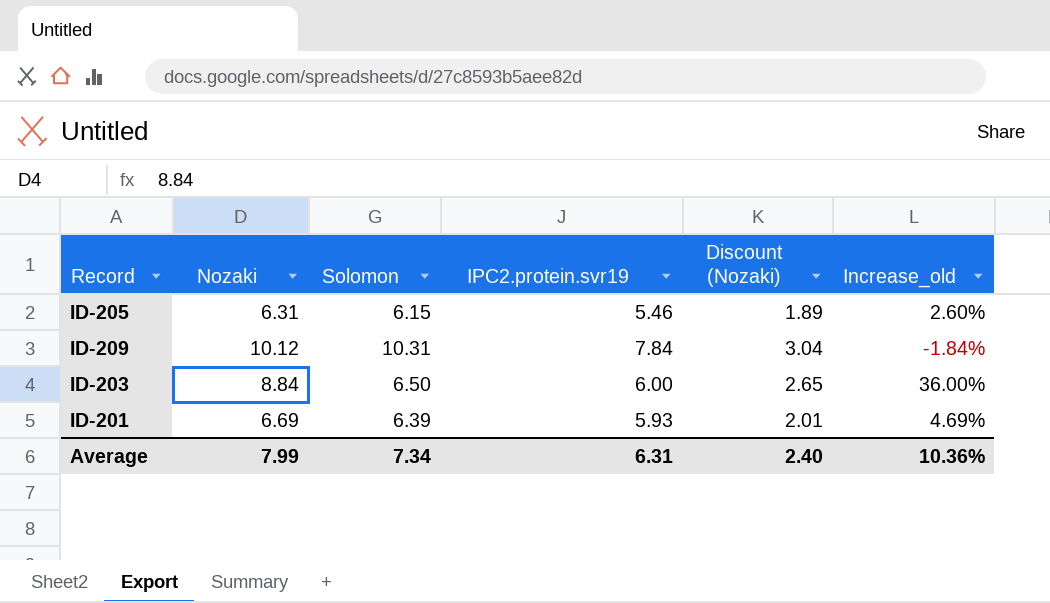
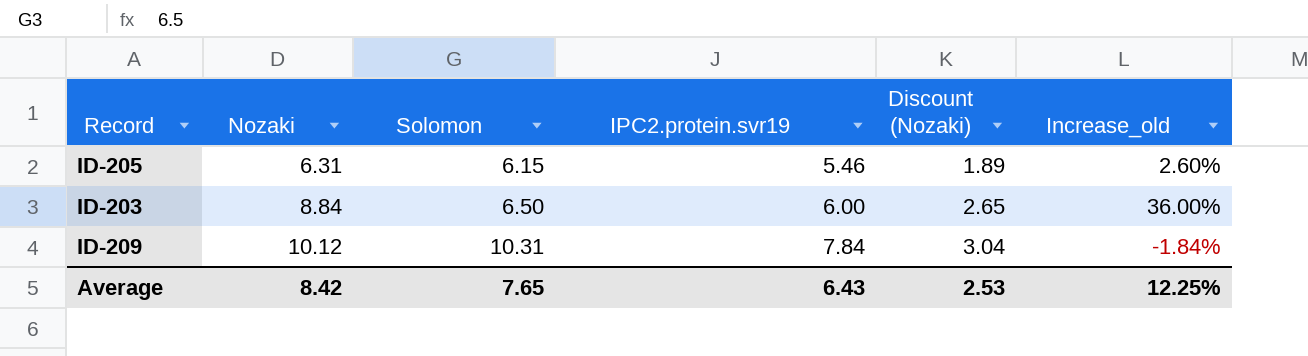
row order: none -> Nozaki ascending
row ID-201: 6.69 | 6.39 | 5.93 | 2.01 | 4.69% -> none
Average | Nozaki: 7.99 -> 8.42
Average | Solomon: 7.34 -> 7.65
Average | IPC2.protein.svr19: 6.31 -> 6.43
Average | Discount (Nozaki): 2.40 -> 2.53
Average | Increase_old: 10.36% -> 12.25%

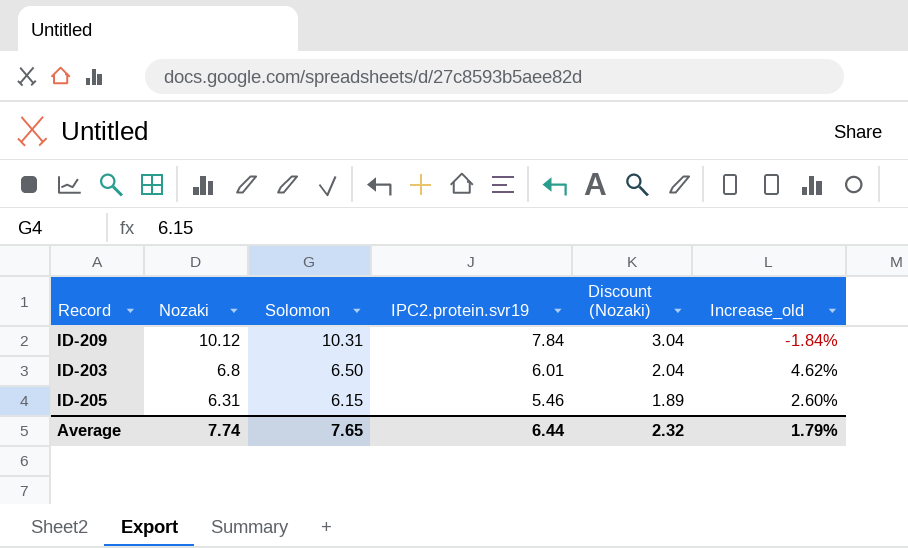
row order: Nozaki ascending -> Nozaki descending
ID-203 | Nozaki: 8.84 -> 6.8
ID-203 | IPC2.protein.svr19: 6.00 -> 6.01
ID-203 | Discount (Nozaki): 2.65 -> 2.04
ID-203 | Increase_old: 36.00% -> 4.62%
Average | Nozaki: 8.42 -> 7.74
Average | IPC2.protein.svr19: 6.43 -> 6.44
Average | Discount (Nozaki): 2.53 -> 2.32
Average | Increase_old: 12.25% -> 1.79%

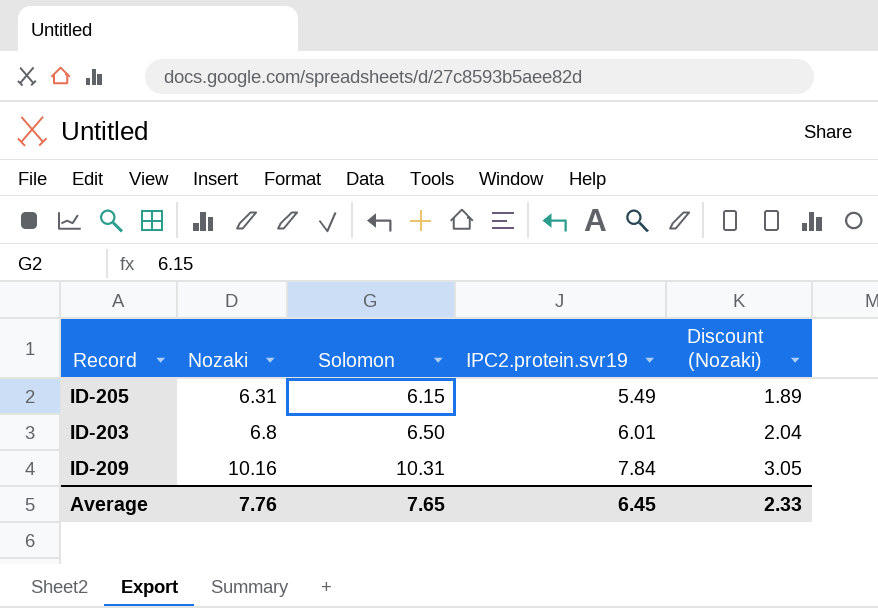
row order: Nozaki descending -> Nozaki ascending
column Increase_old | formula: ([Nozaki] - [Solomon]) / [Solomon] -> none
ID-205 | IPC2.protein.svr19: 5.46 -> 5.49
ID-209 | Nozaki: 10.12 -> 10.16
ID-209 | Discount (Nozaki): 3.04 -> 3.05
Average | Nozaki: 7.74 -> 7.76
Average | IPC2.protein.svr19: 6.44 -> 6.45
Average | Discount (Nozaki): 2.32 -> 2.33

